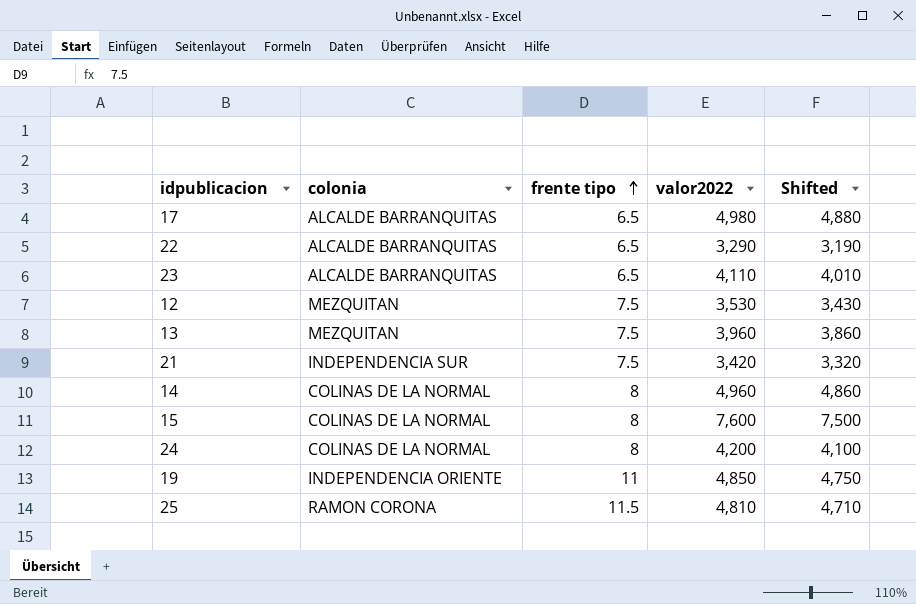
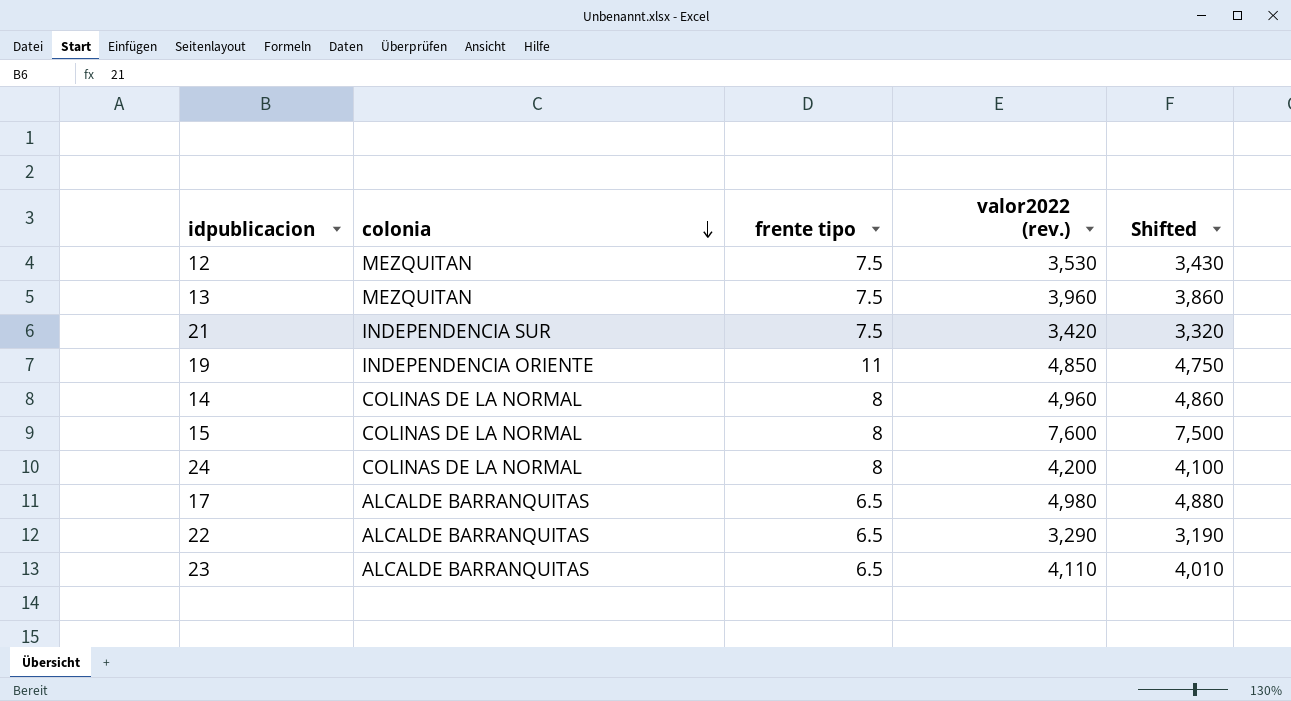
row order: frente tipo ascending -> colonia descending
column name: valor2022 -> valor2022 (rev.)
row 25: RAMON CORONA | 11.5 | 4,810 | 4,710 -> none

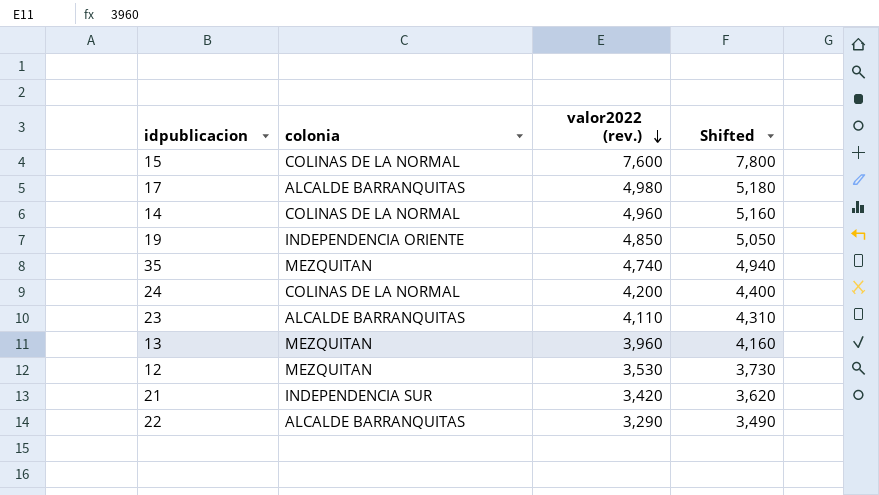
row order: colonia descending -> valor2022 (rev.) descending
column frente tipo | position: 3 -> none
column Shifted | formula: [valor2022 (rev.)] - 100 -> [valor2022 (rev.)] + 200
row 35: none -> MEZQUITAN | 4,740 | 4,940

